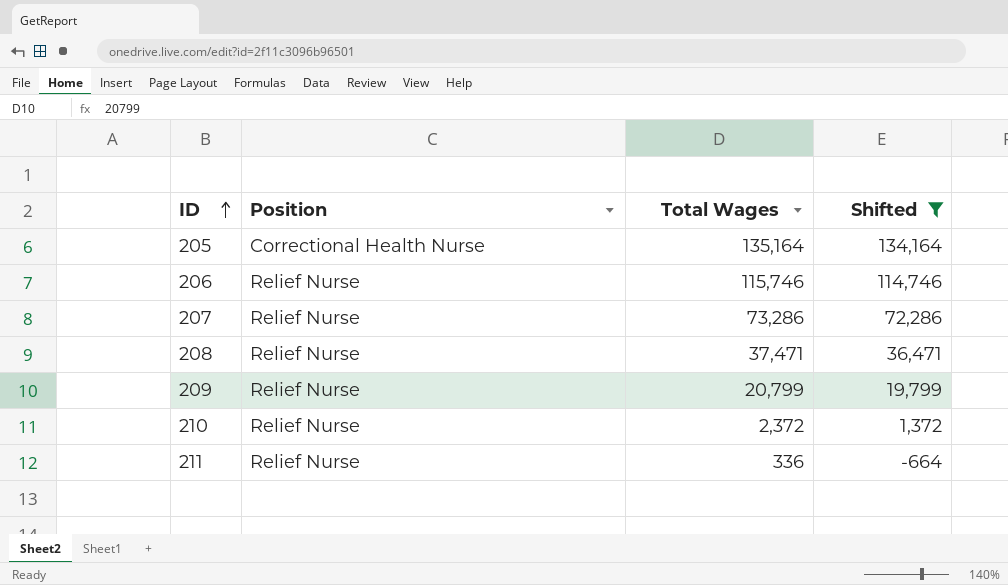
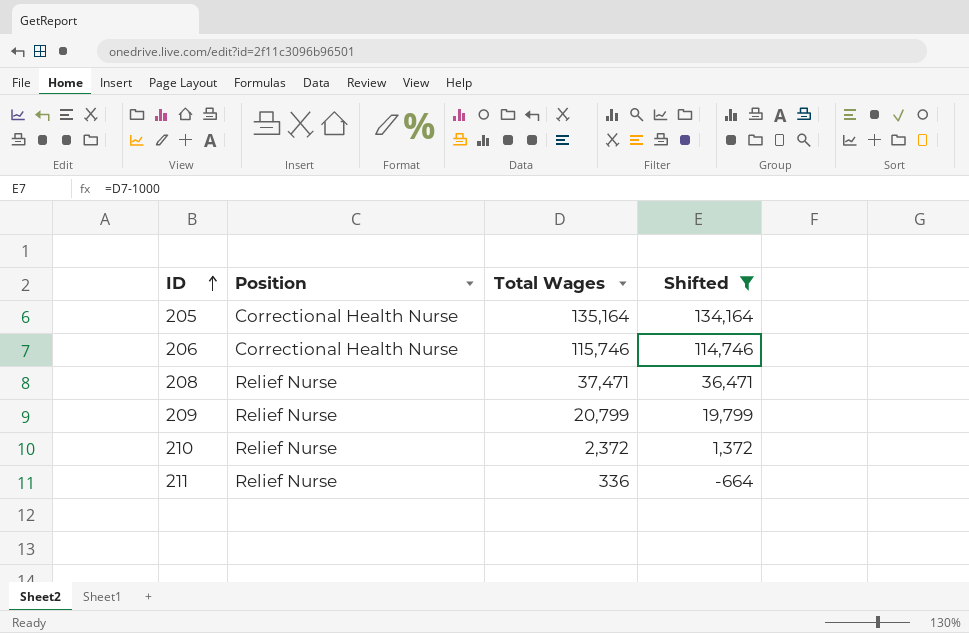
row 207: Relief Nurse | 73,286 | 72,286 -> none
206 | Position: Relief Nurse -> Correctional Health Nurse

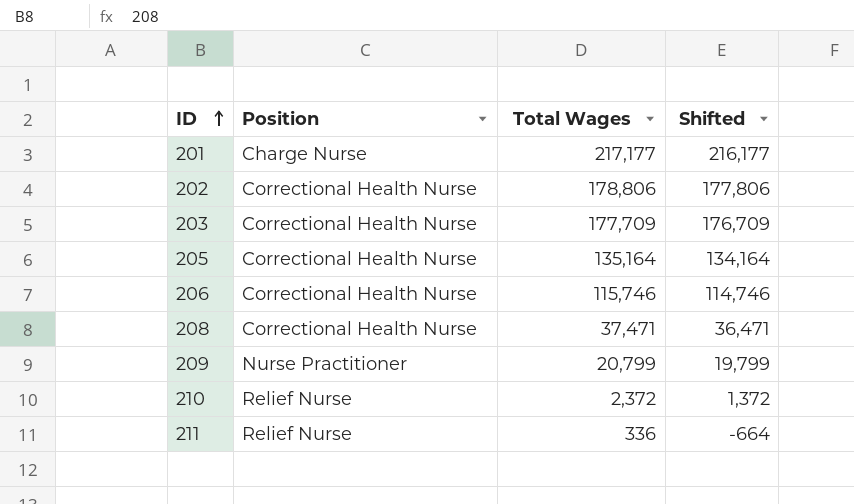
filter: Shifted <= 134,164 -> none
208 | Position: Relief Nurse -> Correctional Health Nurse
209 | Position: Relief Nurse -> Nurse Practitioner

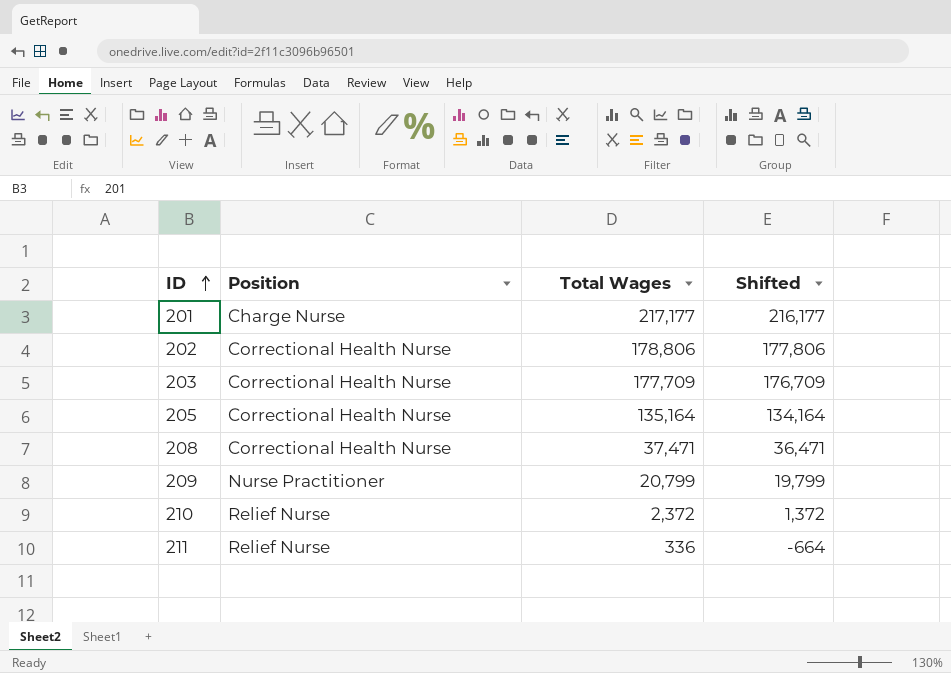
row 206: Correctional Health Nurse | 115,746 | 114,746 -> none

